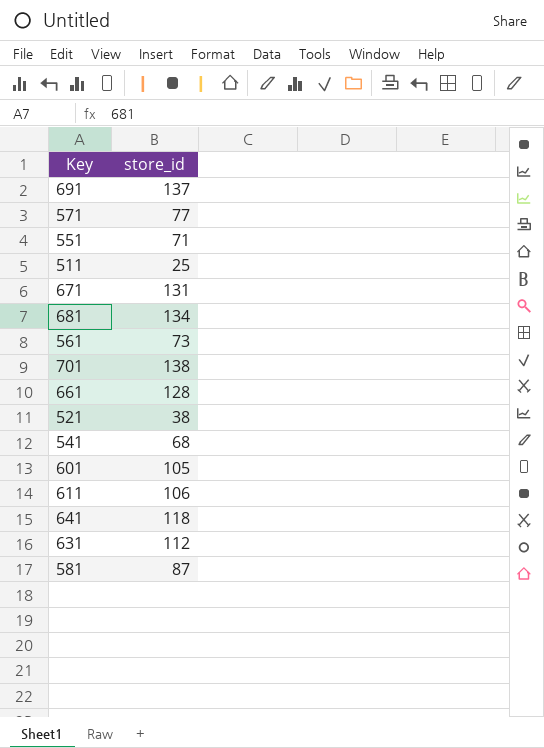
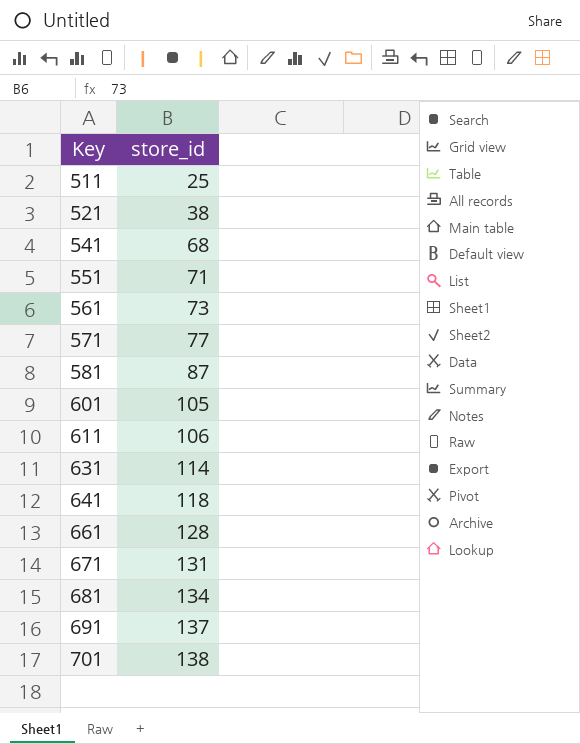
row order: none -> Key ascending
631 | store_id: 112 -> 114

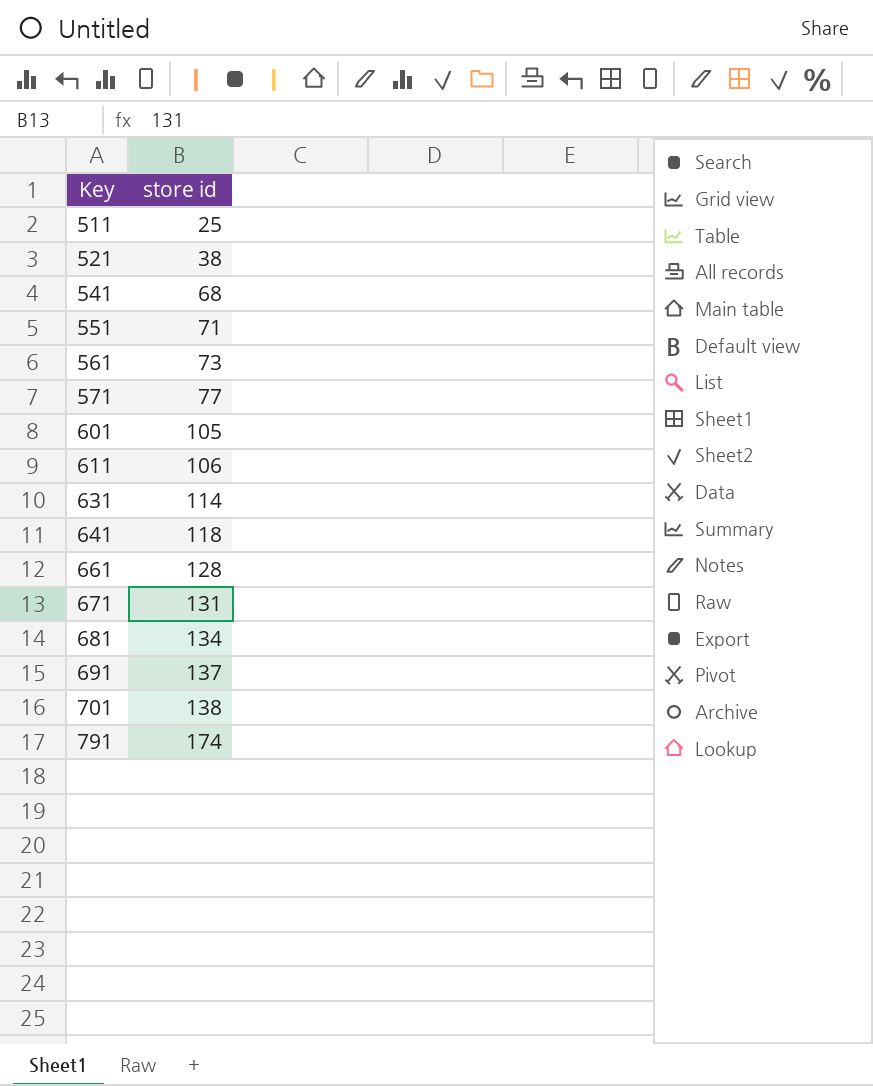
column name: store_id -> store id
row 581: 87 -> none
row 791: none -> 174

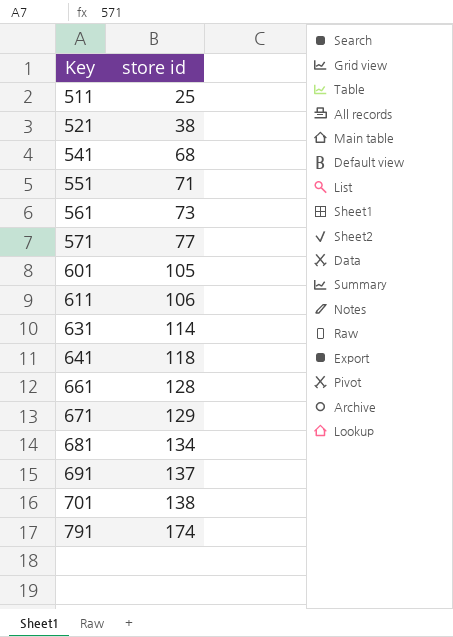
671 | store id: 131 -> 129

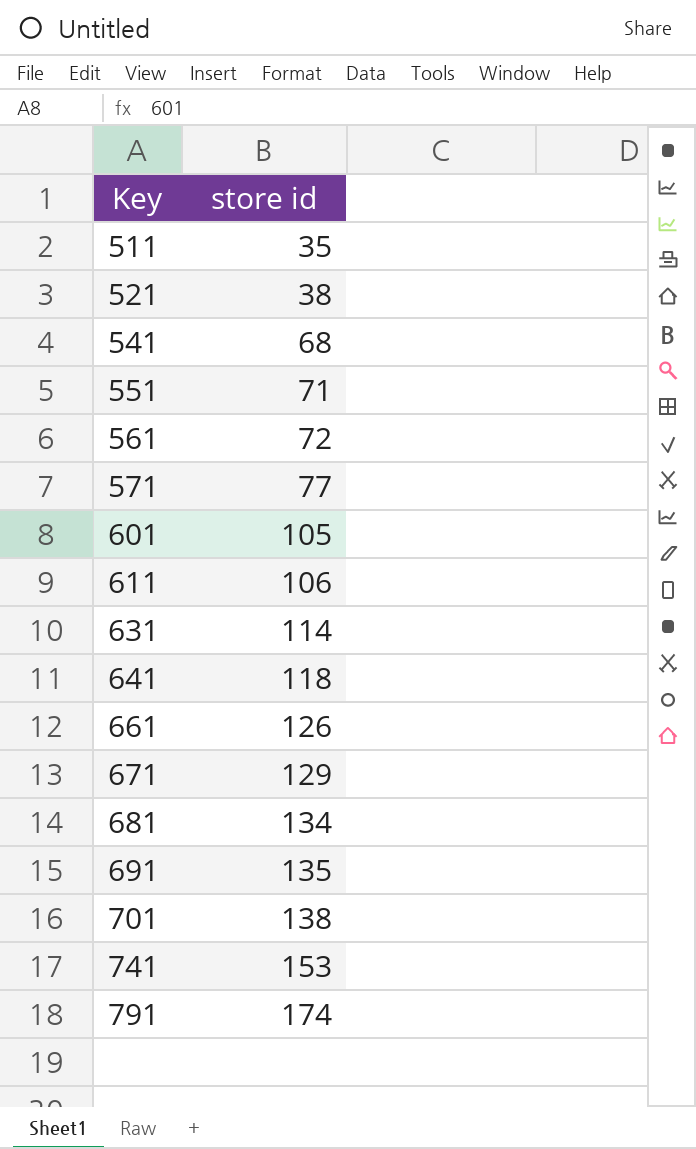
511 | store id: 25 -> 35
561 | store id: 73 -> 72
661 | store id: 128 -> 126
691 | store id: 137 -> 135
row 741: none -> 153

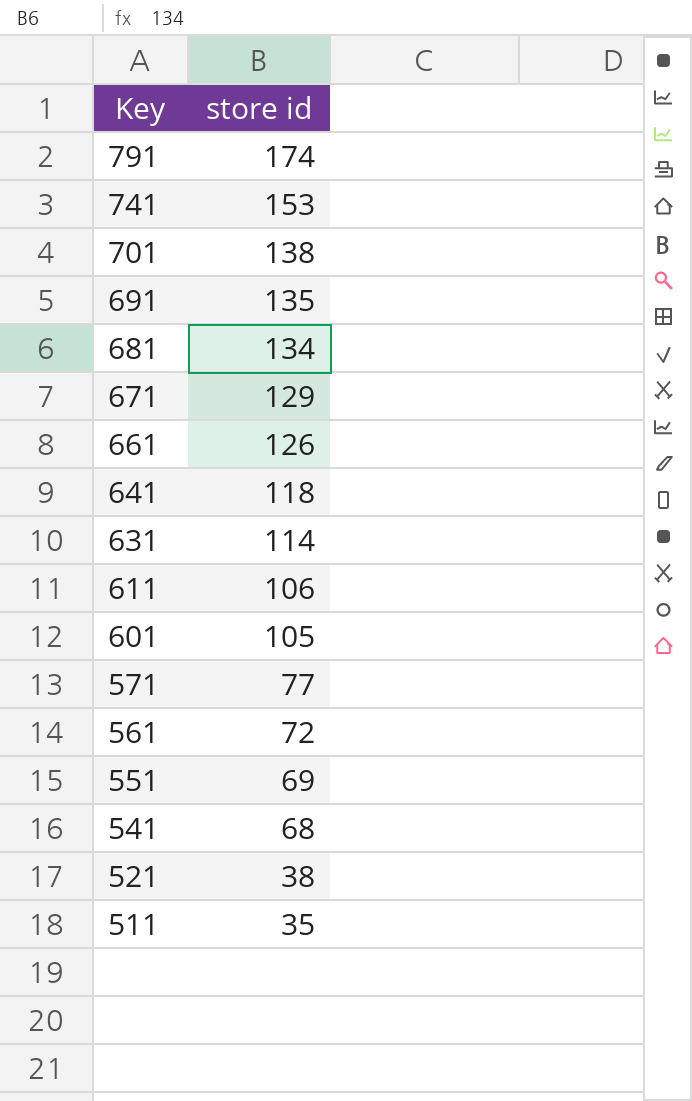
row order: Key ascending -> Key descending
551 | store id: 71 -> 69

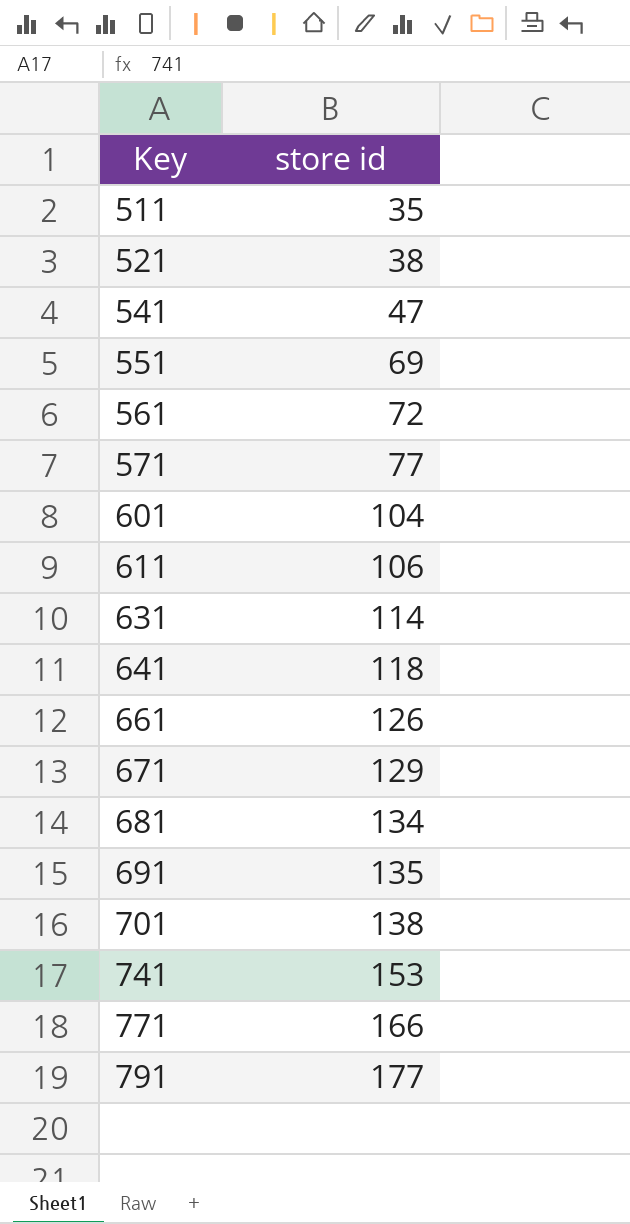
row order: Key descending -> Key ascending
541 | store id: 68 -> 47
601 | store id: 105 -> 104
row 771: none -> 166
791 | store id: 174 -> 177

